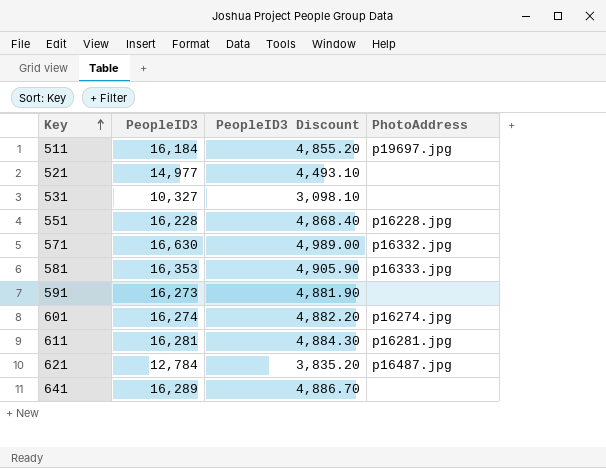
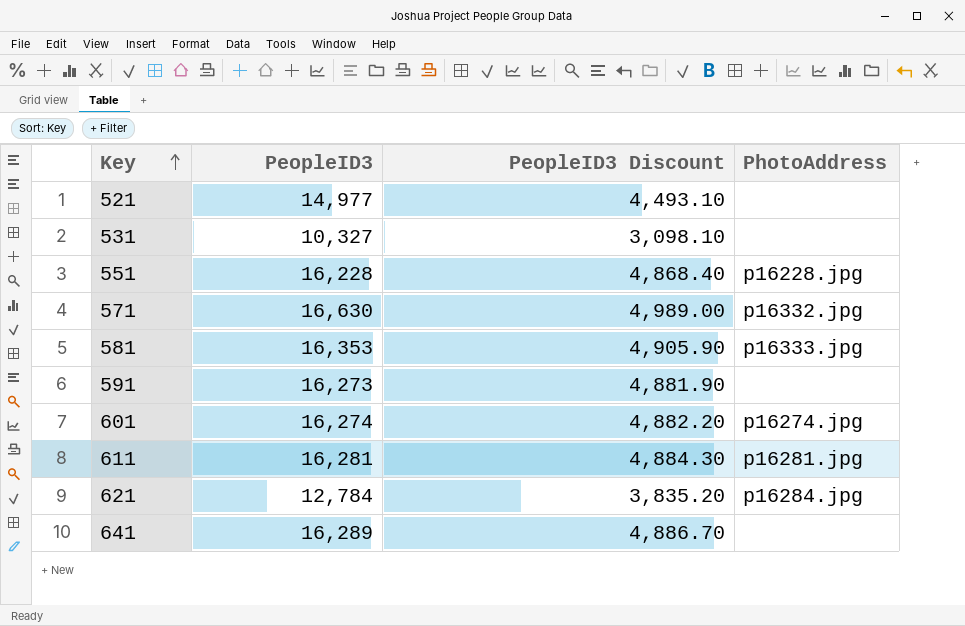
row 511: 16,184 | 4,855.20 | p19697.jpg -> none
621 | PhotoAddress: p16487.jpg -> p16284.jpg

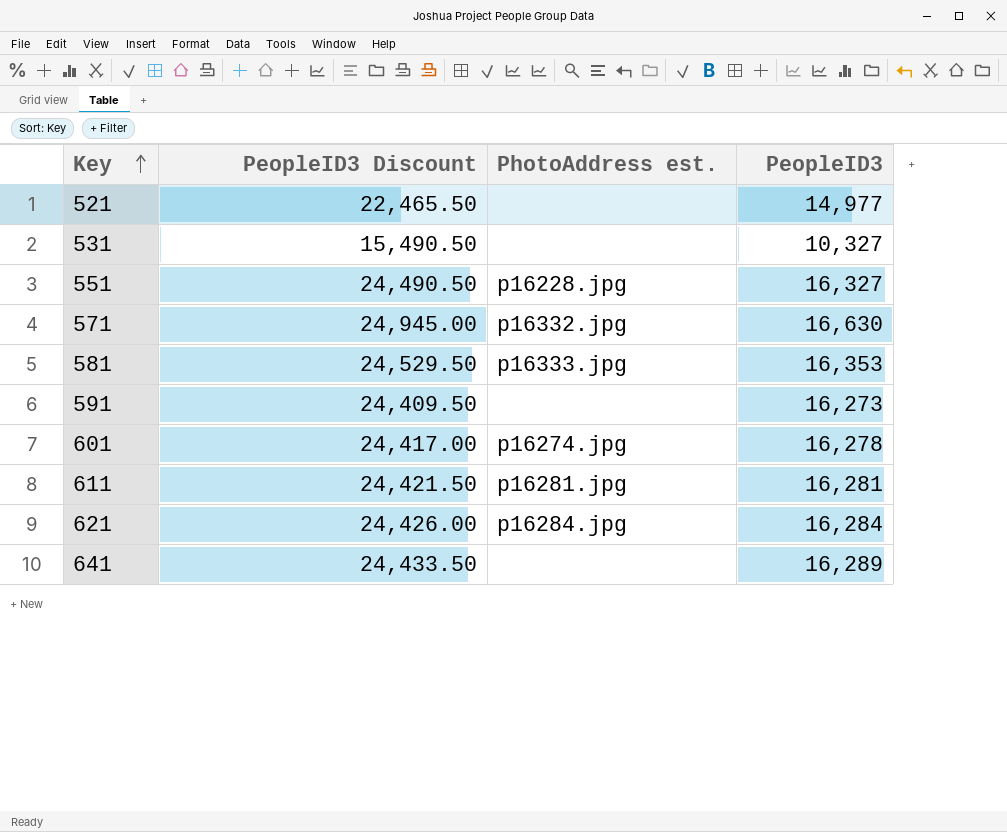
column PeopleID3 Discount | formula: [PeopleID3] * 0.3 -> [PeopleID3] * 1.5
column name: PhotoAddress -> PhotoAddress est.
column PeopleID3 | position: 2 -> 4
551 | PeopleID3: 16,228 -> 16,327
601 | PeopleID3: 16,274 -> 16,278
621 | PeopleID3: 12,784 -> 16,284

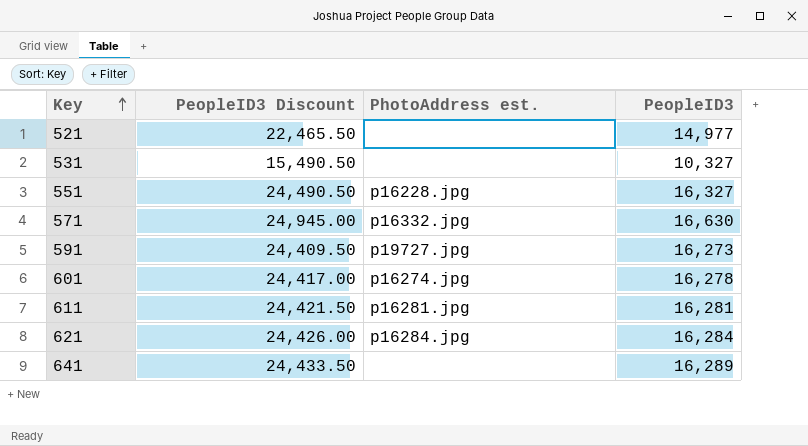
row 581: 24,529.50 | p16333.jpg | 16,353 -> none
591 | PhotoAddress est.: none -> p19727.jpg

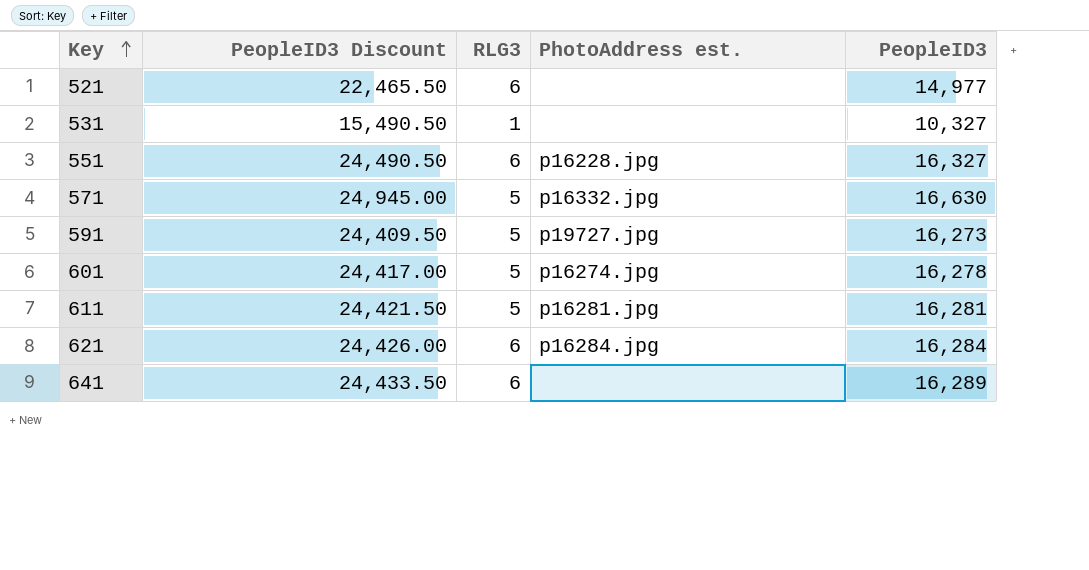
column RLG3 | position: none -> 3

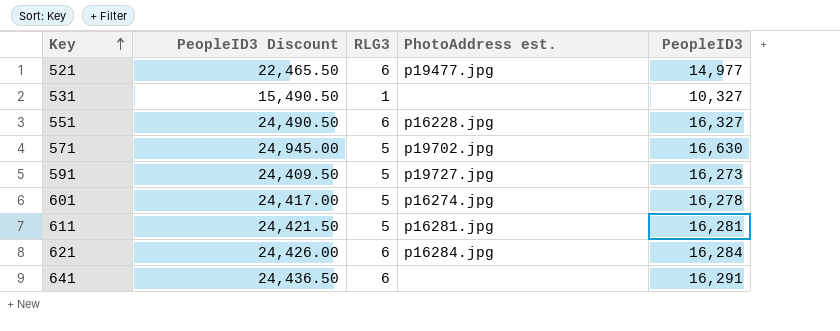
521 | PhotoAddress est.: none -> p19477.jpg
571 | PhotoAddress est.: p16332.jpg -> p19702.jpg
641 | PeopleID3 Discount: 24,433.50 -> 24,436.50
641 | PeopleID3: 16,289 -> 16,291

